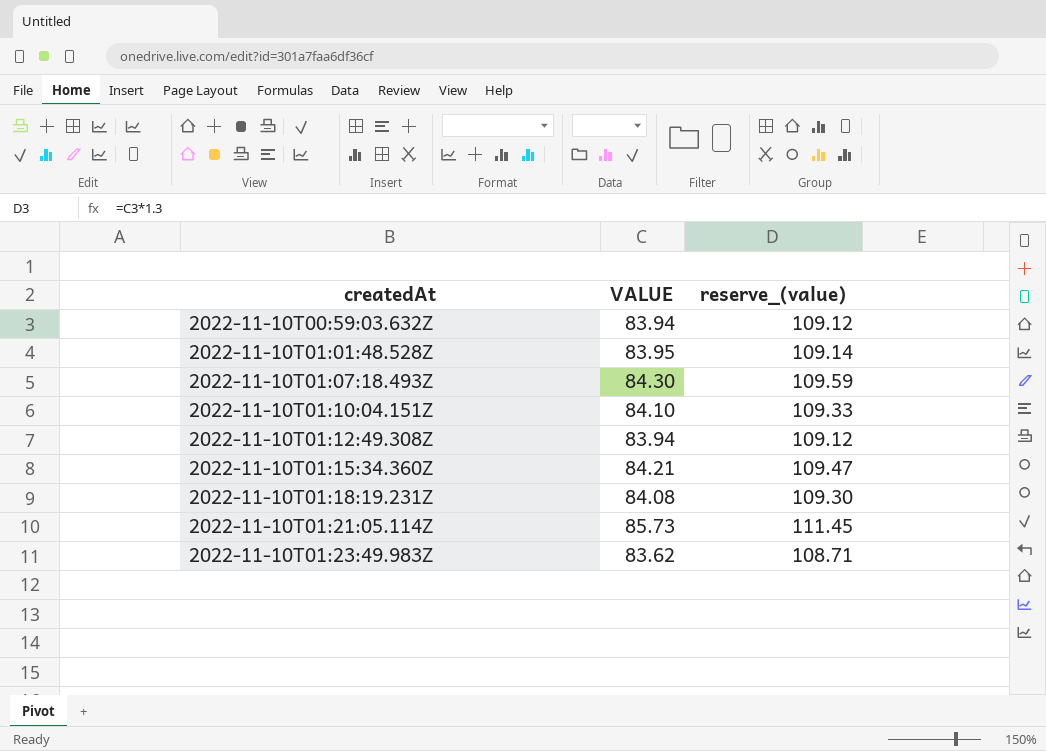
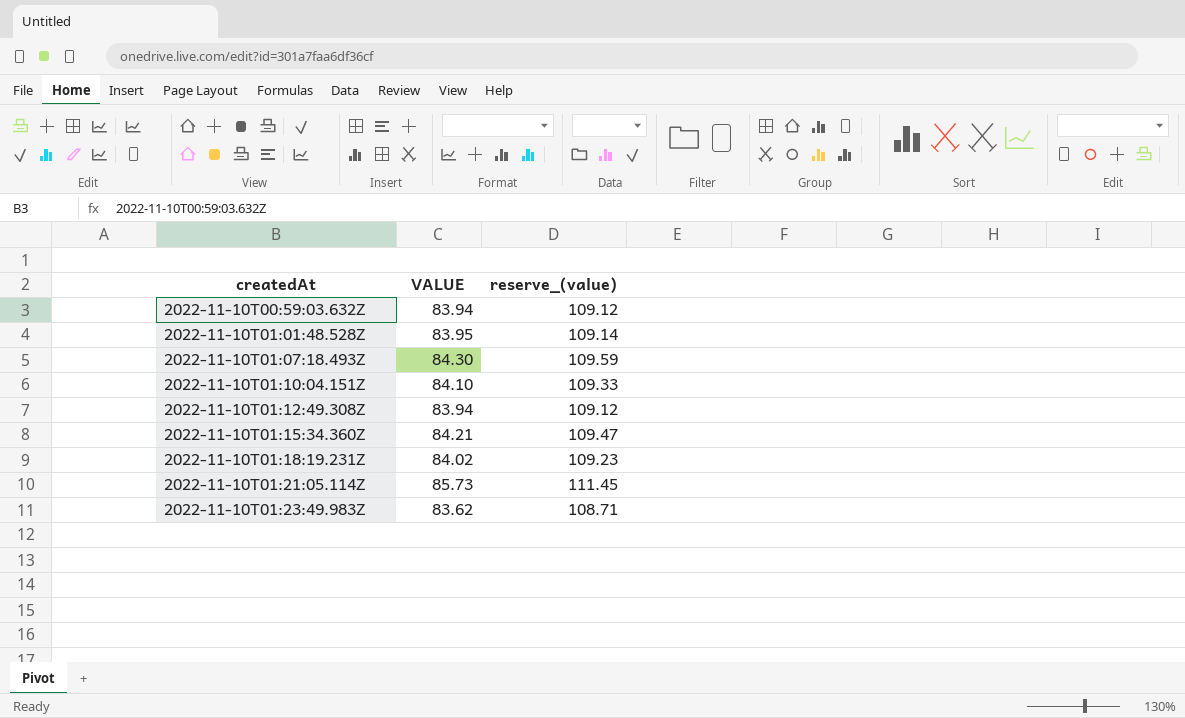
2022-11-10T01:18:19.231Z | VALUE: 84.08 -> 84.02
2022-11-10T01:18:19.231Z | reserve_(value): 109.30 -> 109.23

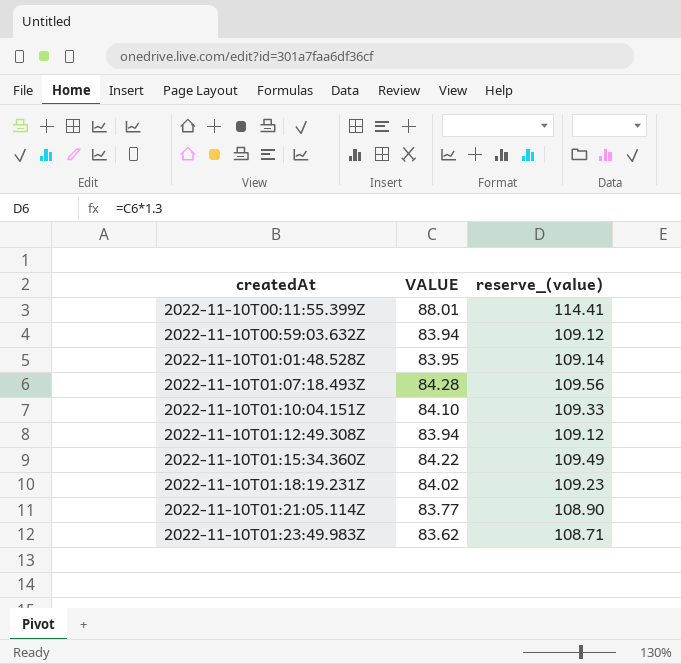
row 2022-11-10T00:11:55.399Z: none -> 88.01 | 114.41
2022-11-10T01:07:18.493Z | VALUE: 84.30 -> 84.28
2022-11-10T01:07:18.493Z | reserve_(value): 109.59 -> 109.56
2022-11-10T01:15:34.360Z | VALUE: 84.21 -> 84.22
2022-11-10T01:15:34.360Z | reserve_(value): 109.47 -> 109.49
2022-11-10T01:21:05.114Z | VALUE: 85.73 -> 83.77
2022-11-10T01:21:05.114Z | reserve_(value): 111.45 -> 108.90

